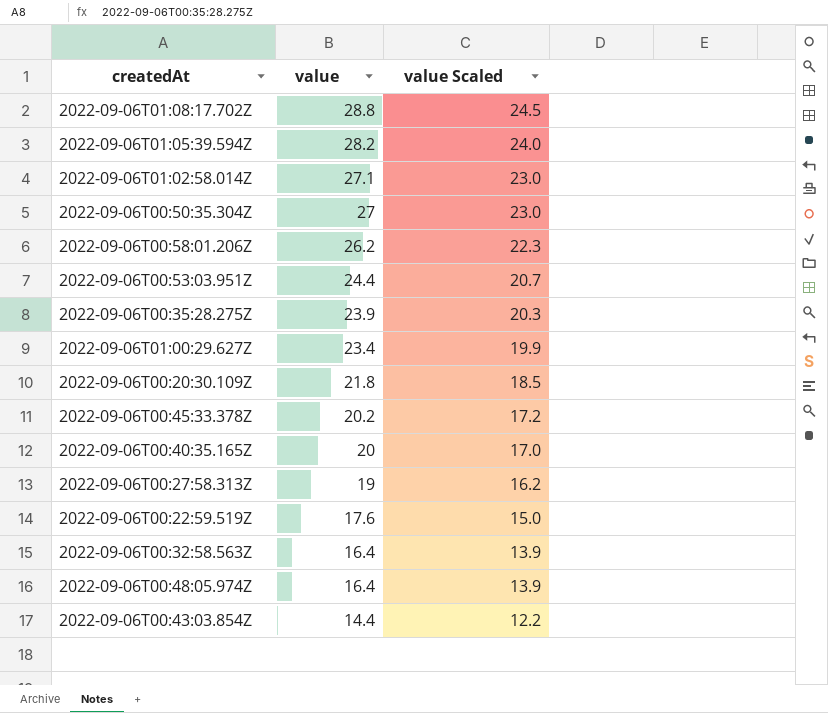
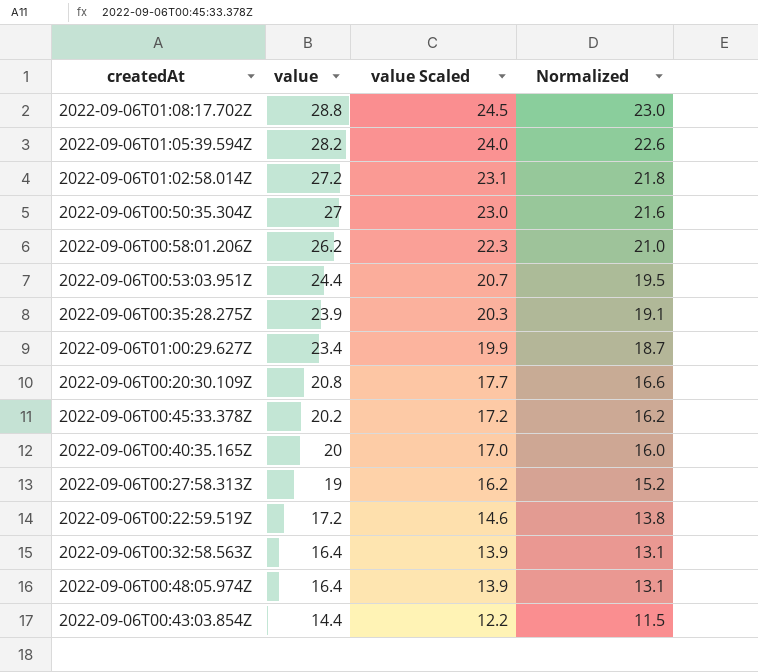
column Normalized | formula: none -> [value] * 0.8
2022-09-06T01:02:58.014Z | value: 27.1 -> 27.2
2022-09-06T01:02:58.014Z | value Scaled: 23.0 -> 23.1
2022-09-06T00:20:30.109Z | value: 21.8 -> 20.8
2022-09-06T00:20:30.109Z | value Scaled: 18.5 -> 17.7
2022-09-06T00:22:59.519Z | value: 17.6 -> 17.2
2022-09-06T00:22:59.519Z | value Scaled: 15.0 -> 14.6

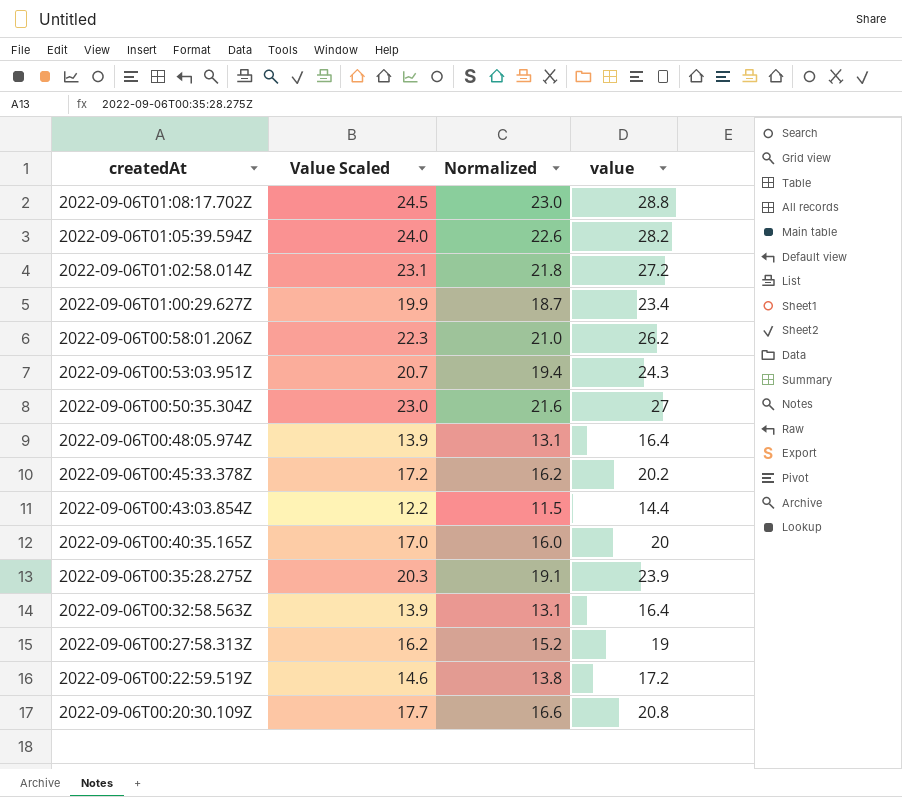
row order: value descending -> createdAt descending
column name: value Scaled -> Value Scaled
column value | position: 2 -> 4
2022-09-06T00:53:03.951Z | Normalized: 19.5 -> 19.4
2022-09-06T00:53:03.951Z | value: 24.4 -> 24.3

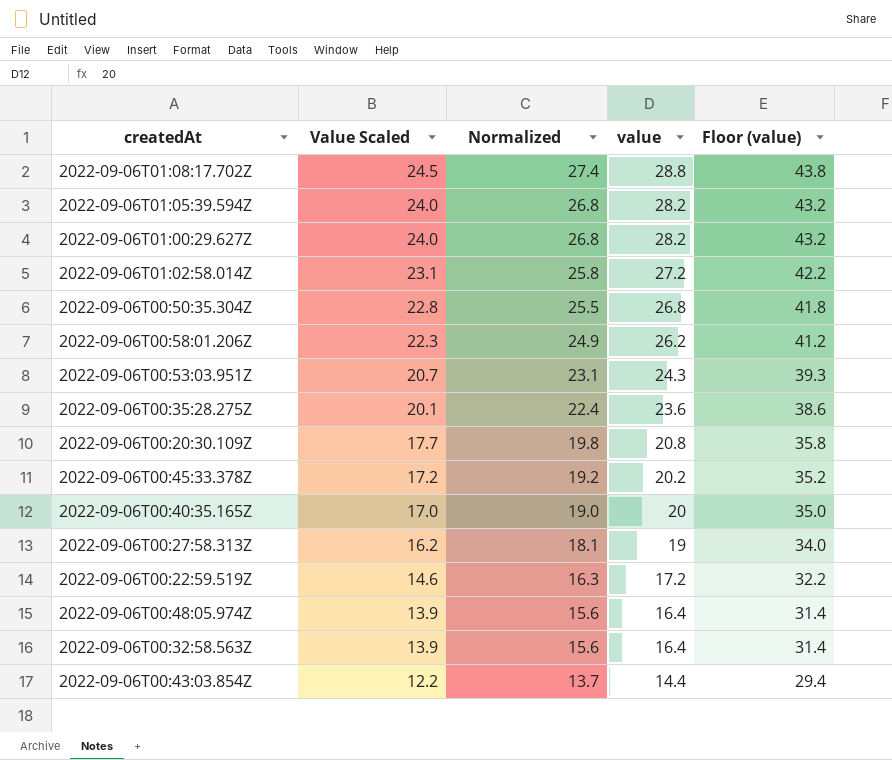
row order: createdAt descending -> Value Scaled descending
column Normalized | formula: [value] * 0.8 -> [value] * 0.95
column Floor (value) | formula: none -> [value] + 15
2022-09-06T01:00:29.627Z | Value Scaled: 19.9 -> 24.0
2022-09-06T01:00:29.627Z | value: 23.4 -> 28.2
2022-09-06T00:50:35.304Z | Value Scaled: 23.0 -> 22.8
2022-09-06T00:50:35.304Z | value: 27 -> 26.8
2022-09-06T00:35:28.275Z | Value Scaled: 20.3 -> 20.1
2022-09-06T00:35:28.275Z | value: 23.9 -> 23.6

